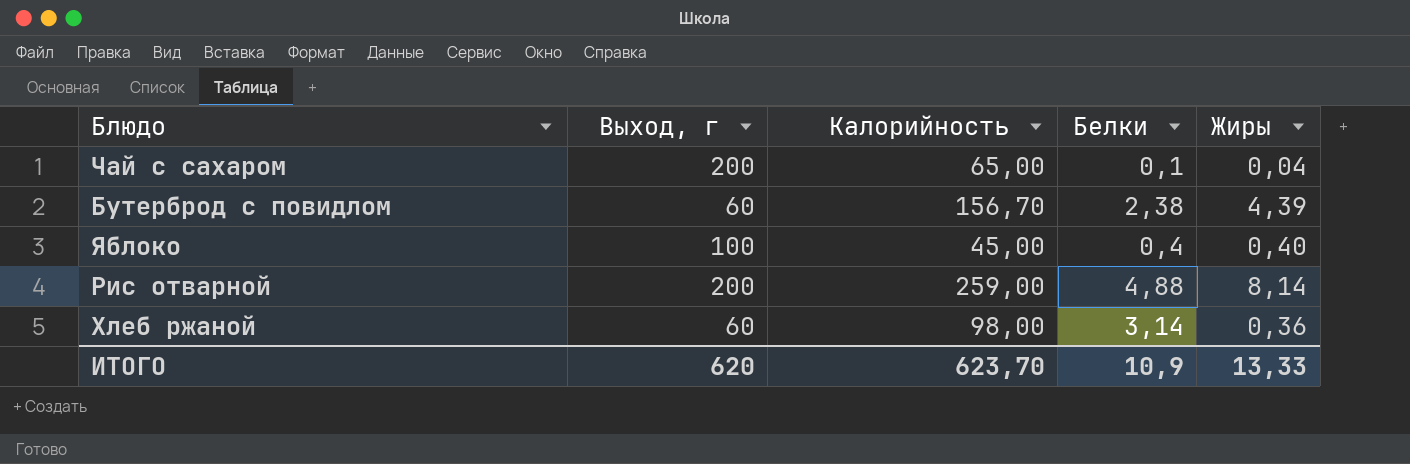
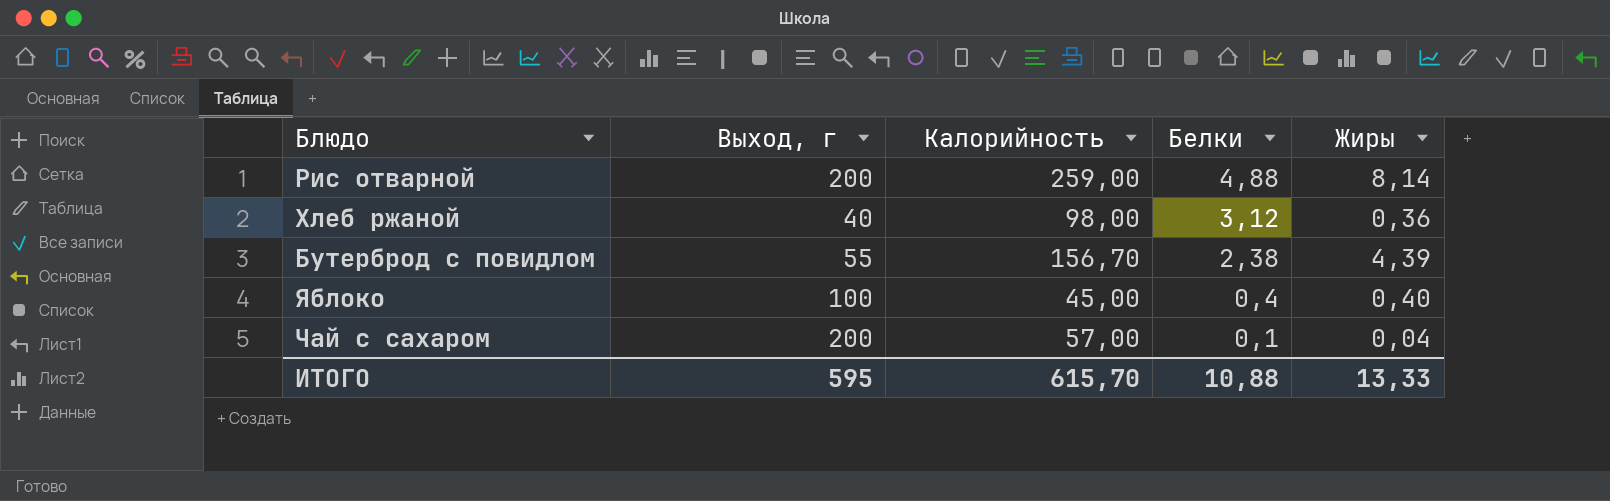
row order: none -> Белки descending
Хлеб ржаной | Выход, г: 60 -> 40
Хлеб ржаной | Белки: 3,14 -> 3,12
Бутерброд с повидлом | Выход, г: 60 -> 55
Чай с сахаром | Калорийность: 65,00 -> 57,00
ИТОГО | Выход, г: 620 -> 595
ИТОГО | Калорийность: 623,70 -> 615,70
ИТОГО | Белки: 10,9 -> 10,88

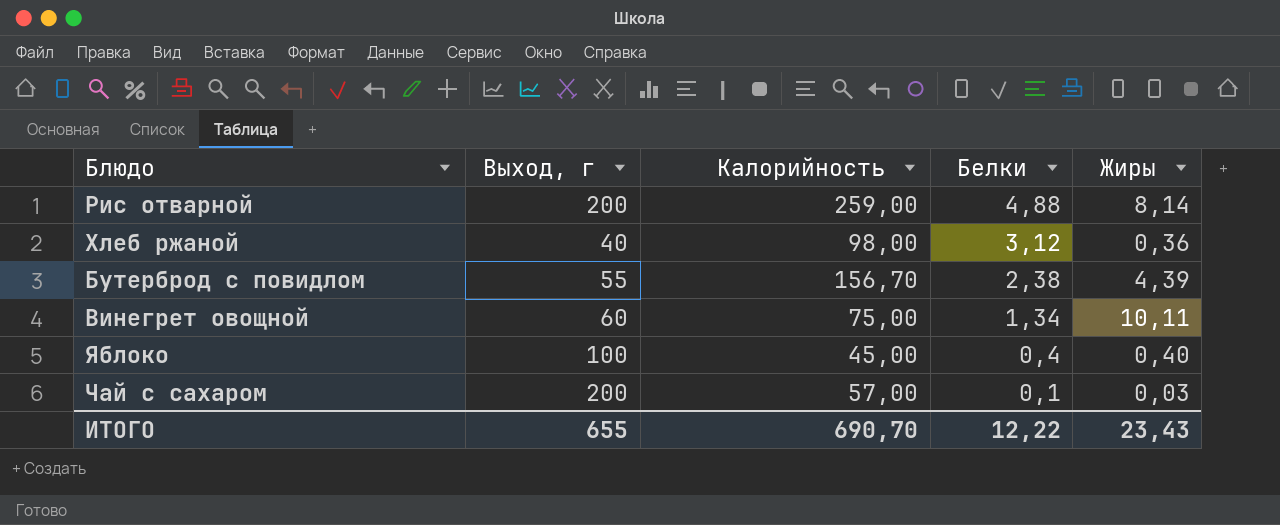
row Винегрет овощной: none -> 60 | 75,00 | 1,34 | 10,11
Чай с сахаром | Жиры: 0,04 -> 0,03
ИТОГО | Выход, г: 595 -> 655
ИТОГО | Калорийность: 615,70 -> 690,70
ИТОГО | Белки: 10,88 -> 12,22
ИТОГО | Жиры: 13,33 -> 23,43

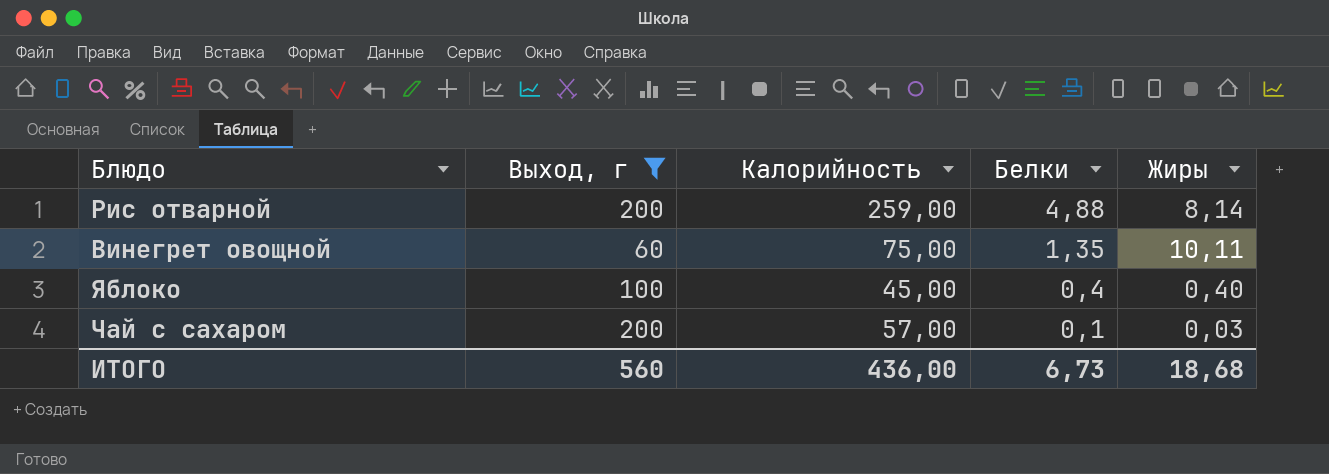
filter: none -> Выход, г >= 60
Винегрет овощной | Белки: 1,34 -> 1,35
ИТОГО | Выход, г: 655 -> 560
ИТОГО | Калорийность: 690,70 -> 436,00
ИТОГО | Белки: 12,22 -> 6,73
ИТОГО | Жиры: 23,43 -> 18,68

